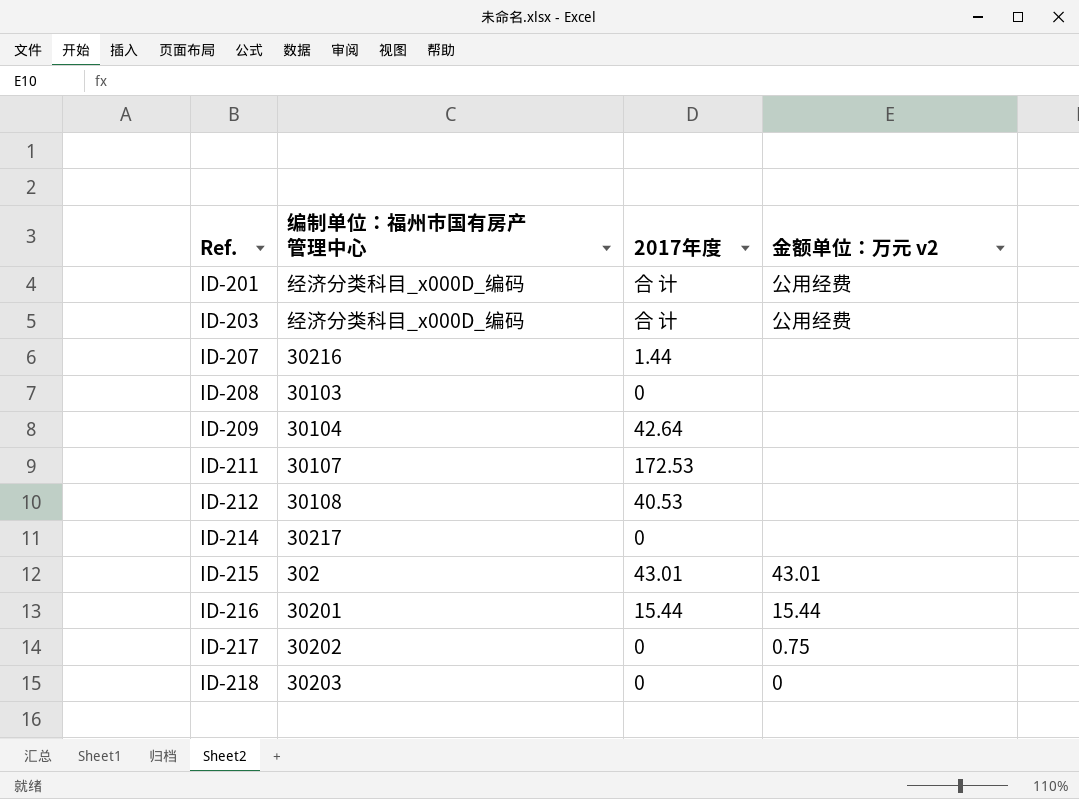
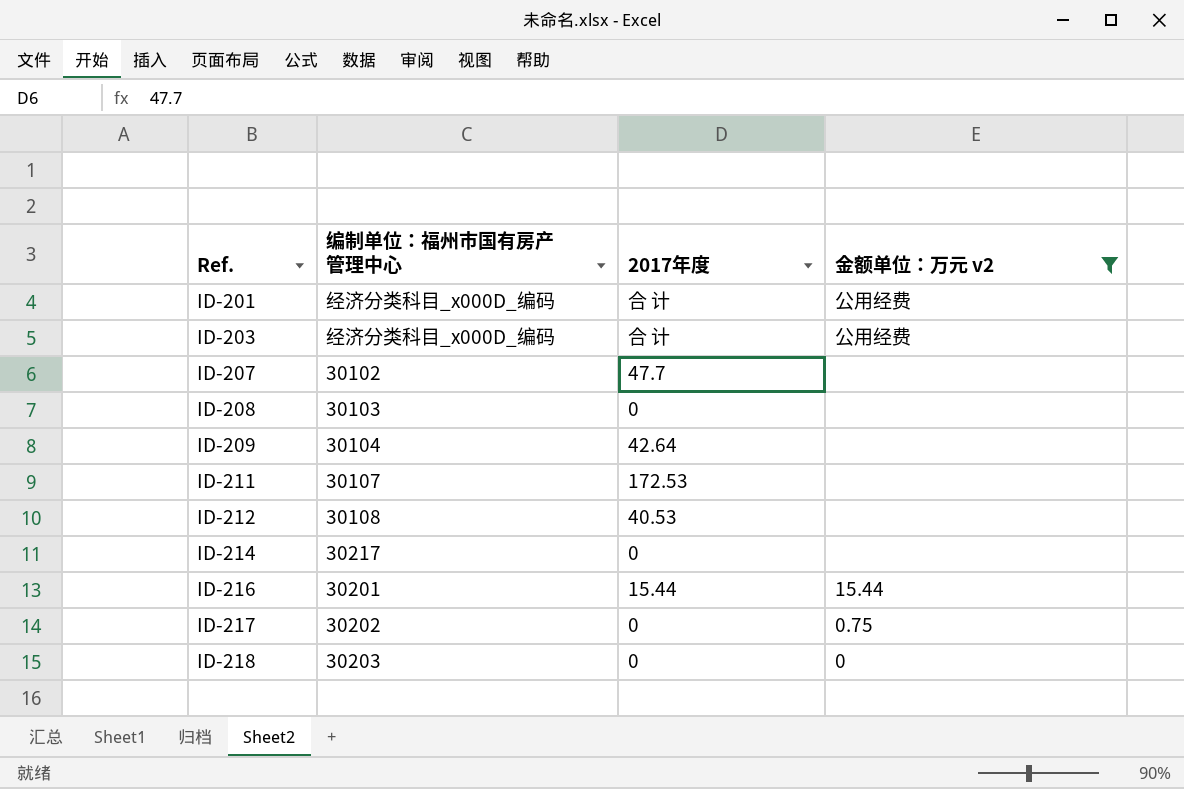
filter: none -> 金额单位：万元 v2 != 43.01
ID-207 | 编制单位：福州市国有房产管理中心: 30216 -> 30102
ID-207 | 2017年度: 1.44 -> 47.7

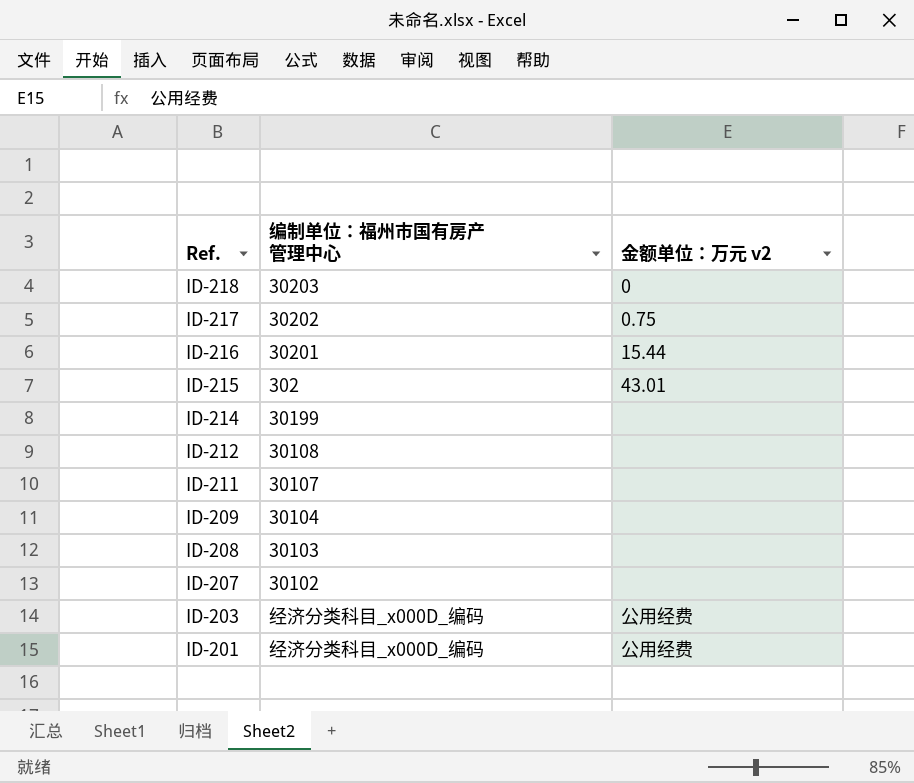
filter: 金额单位：万元 v2 != 43.01 -> none
row order: Ref. ascending -> Ref. descending
column 2017年度 | position: 3 -> none
ID-214 | 编制单位：福州市国有房产管理中心: 30217 -> 30199

